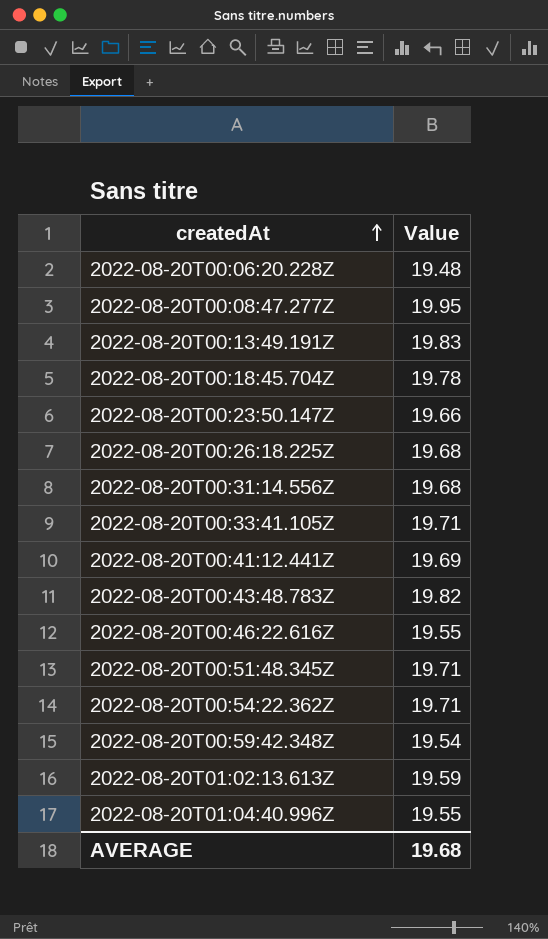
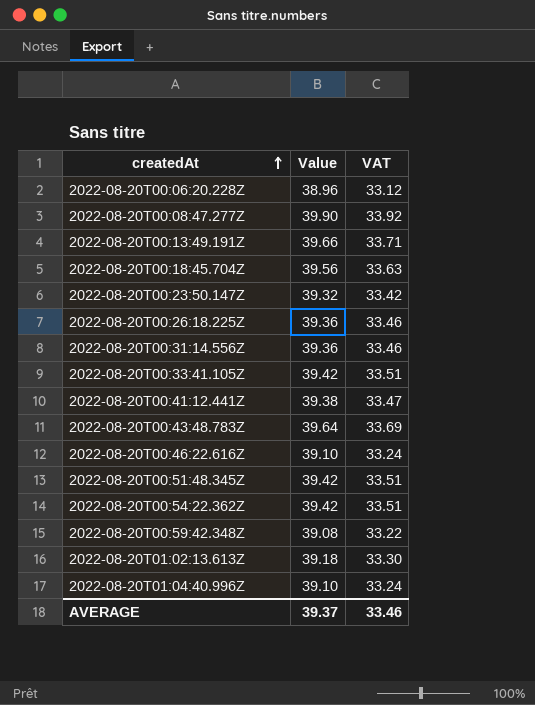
column VAT | formula: none -> [Value] * 0.85
2022-08-20T00:06:20.228Z | Value: 19.48 -> 38.96
2022-08-20T00:08:47.277Z | Value: 19.95 -> 39.90
2022-08-20T00:13:49.191Z | Value: 19.83 -> 39.66
2022-08-20T00:18:45.704Z | Value: 19.78 -> 39.56
2022-08-20T00:23:50.147Z | Value: 19.66 -> 39.32
2022-08-20T00:26:18.225Z | Value: 19.68 -> 39.36
2022-08-20T00:31:14.556Z | Value: 19.68 -> 39.36
2022-08-20T00:33:41.105Z | Value: 19.71 -> 39.42
2022-08-20T00:41:12.441Z | Value: 19.69 -> 39.38
2022-08-20T00:43:48.783Z | Value: 19.82 -> 39.64
2022-08-20T00:46:22.616Z | Value: 19.55 -> 39.10
2022-08-20T00:51:48.345Z | Value: 19.71 -> 39.42
2022-08-20T00:54:22.362Z | Value: 19.71 -> 39.42
2022-08-20T00:59:42.348Z | Value: 19.54 -> 39.08
2022-08-20T01:02:13.613Z | Value: 19.59 -> 39.18
2022-08-20T01:04:40.996Z | Value: 19.55 -> 39.10
AVERAGE | Value: 19.68 -> 39.37

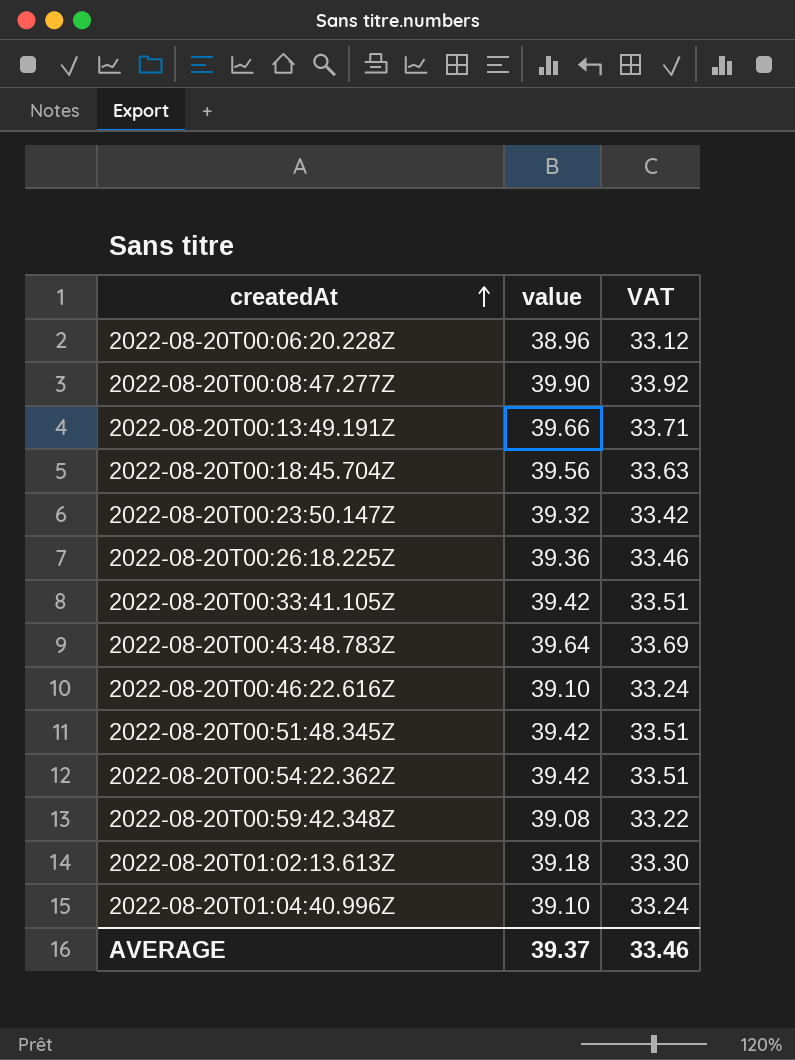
column name: Value -> value
row 2022-08-20T00:31:14.556Z: 39.36 | 33.46 -> none
row 2022-08-20T00:41:12.441Z: 39.38 | 33.47 -> none

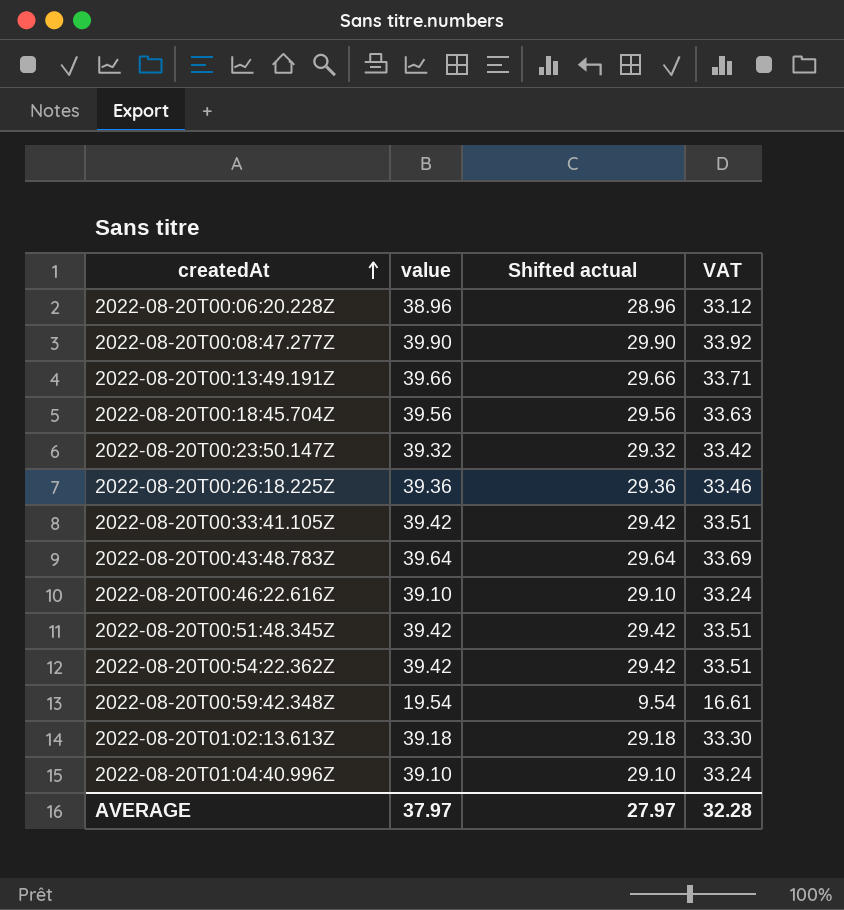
column Shifted actual | formula: none -> [value] - 10
2022-08-20T00:59:42.348Z | value: 39.08 -> 19.54
2022-08-20T00:59:42.348Z | VAT: 33.22 -> 16.61
AVERAGE | value: 39.37 -> 37.97
AVERAGE | VAT: 33.46 -> 32.28

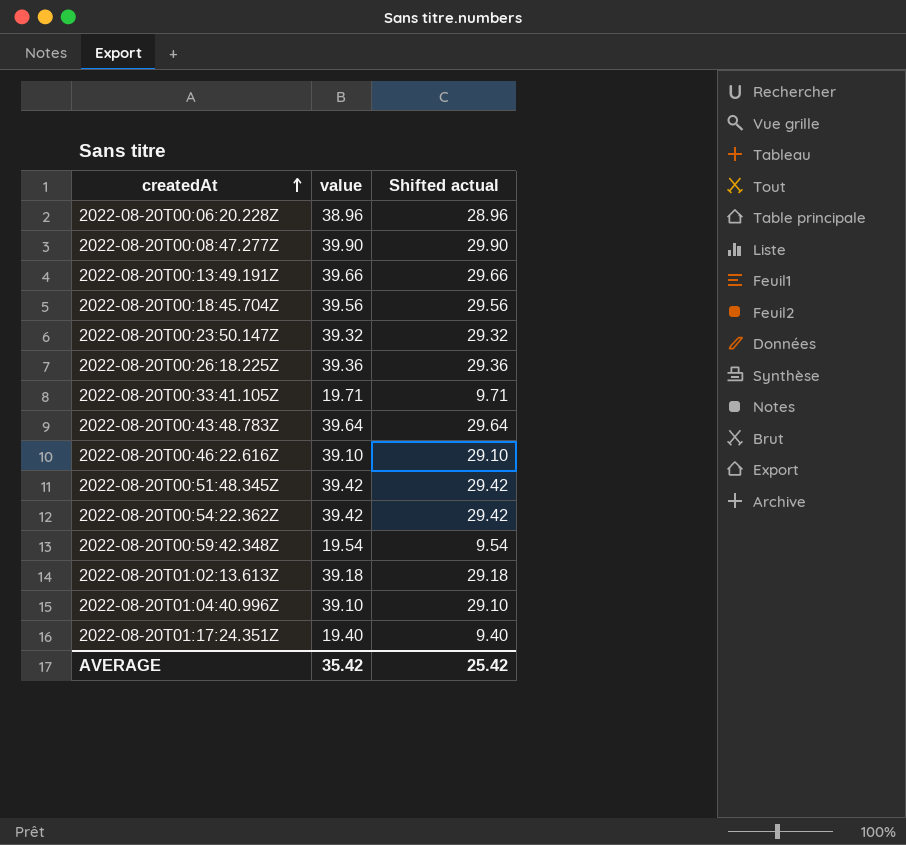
column VAT | formula: [value] * 0.85 -> none
2022-08-20T00:33:41.105Z | value: 39.42 -> 19.71
2022-08-20T00:33:41.105Z | Shifted actual: 29.42 -> 9.71
row 2022-08-20T01:17:24.351Z: none -> 19.40 | 9.40
AVERAGE | value: 37.97 -> 35.42
AVERAGE | Shifted actual: 27.97 -> 25.42

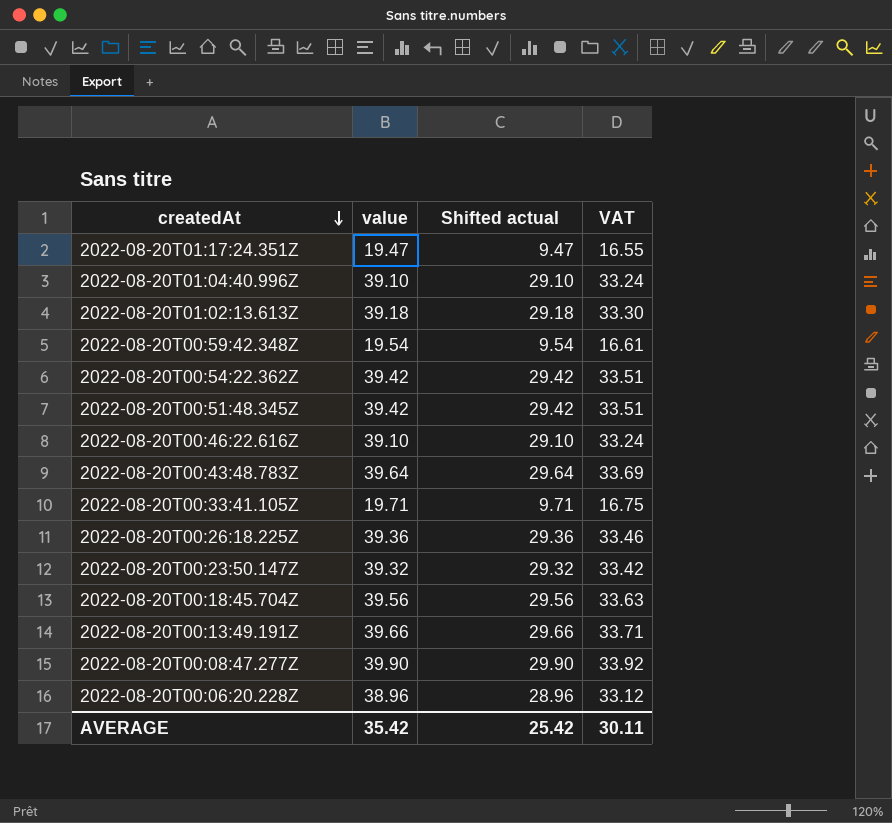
row order: createdAt ascending -> createdAt descending
column VAT | formula: none -> [value] * 0.85
2022-08-20T01:17:24.351Z | value: 19.40 -> 19.47
2022-08-20T01:17:24.351Z | Shifted actual: 9.40 -> 9.47

